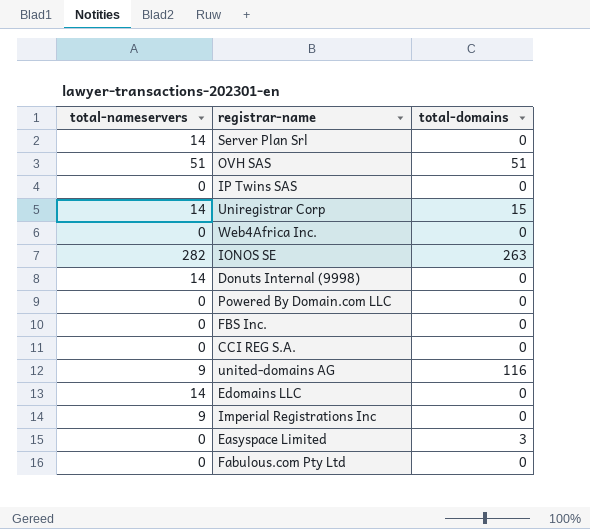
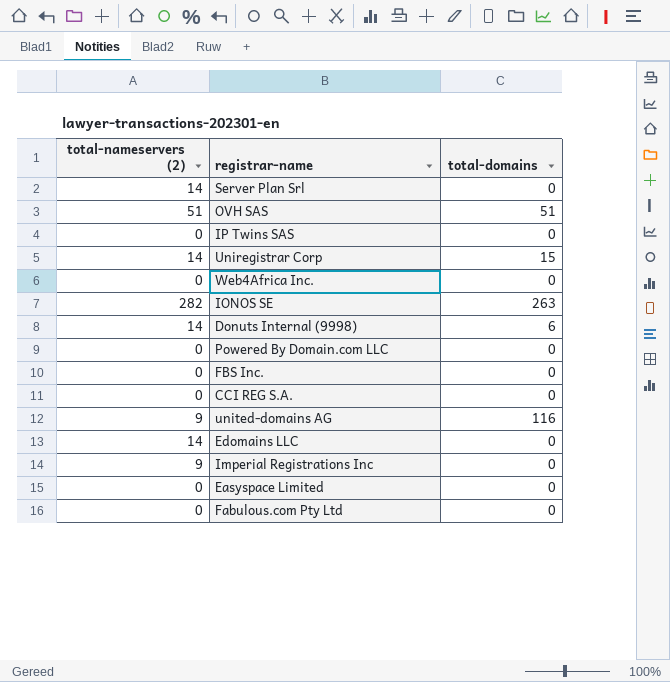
column name: total-nameservers -> total-nameservers (2)
Donuts Internal (9998) | total-domains: 0 -> 6
Easyspace Limited | total-domains: 3 -> 0

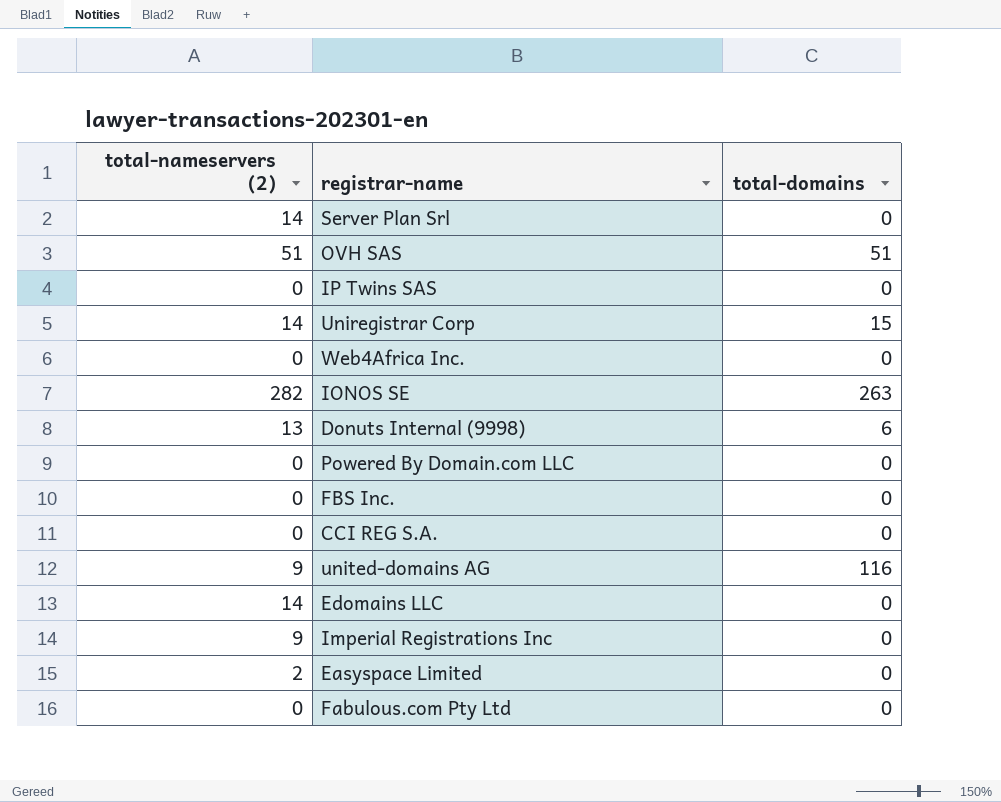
Donuts Internal (9998) | total-nameservers (2): 14 -> 13
Easyspace Limited | total-nameservers (2): 0 -> 2

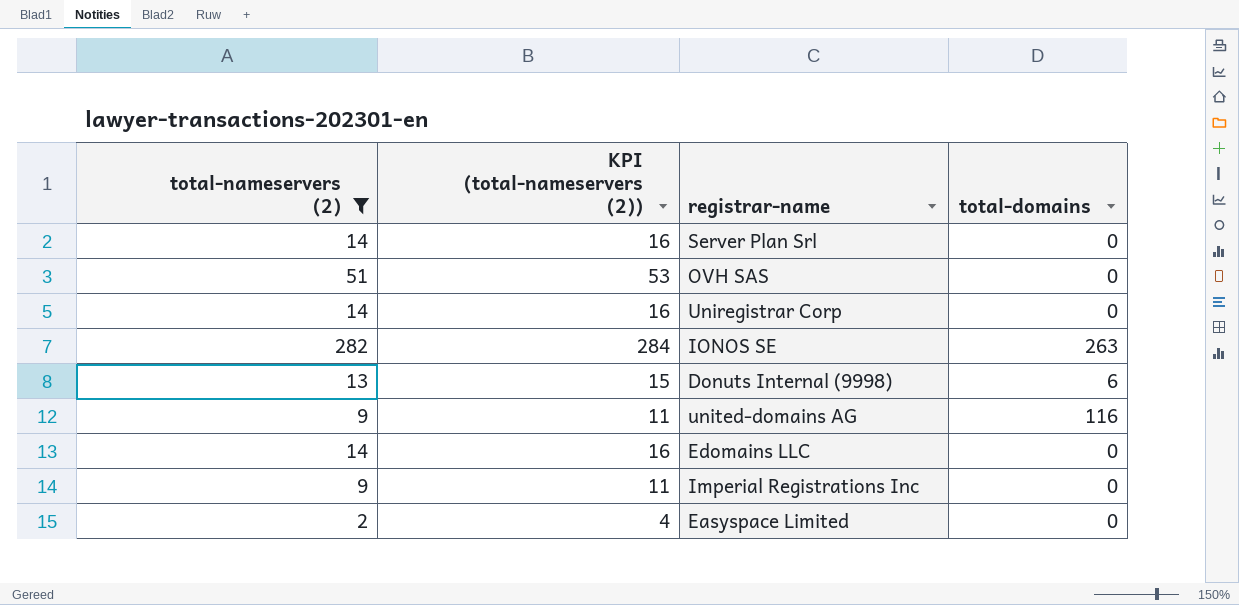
filter: none -> total-nameservers (2) != 0
column KPI (total-nameservers (2)) | formula: none -> [total-nameservers (2)] + 2
OVH SAS | total-domains: 51 -> 0
Uniregistrar Corp | total-domains: 15 -> 0

